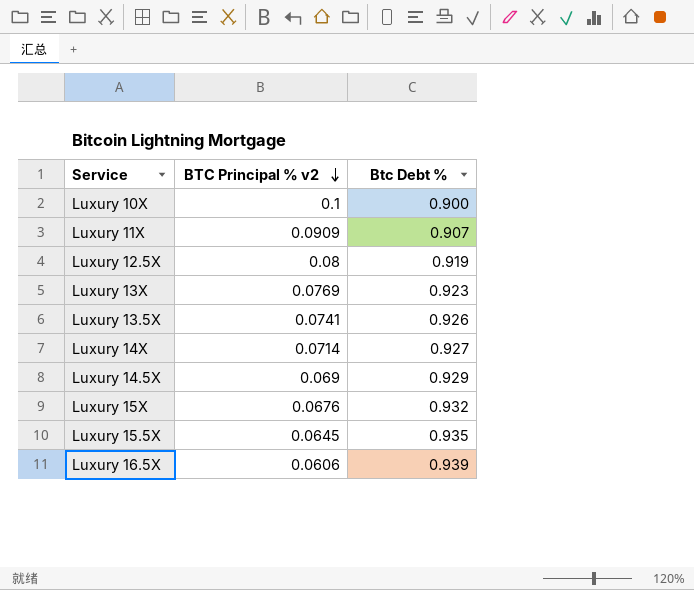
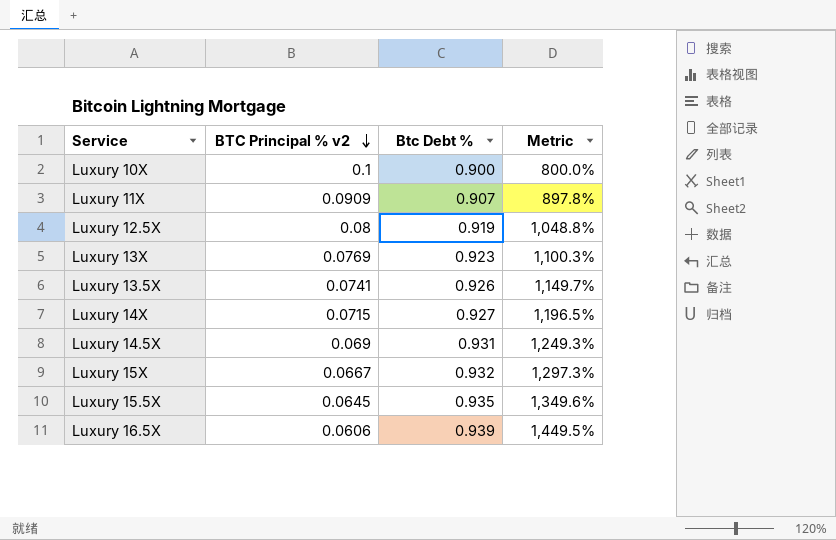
column Metric | formula: none -> ([Btc Debt %] - [BTC Principal % v2]) / [BTC Principal % v2]
Luxury 14X | BTC Principal % v2: 0.0714 -> 0.0715
Luxury 14.5X | Btc Debt %: 0.929 -> 0.931
Luxury 15X | BTC Principal % v2: 0.0676 -> 0.0667

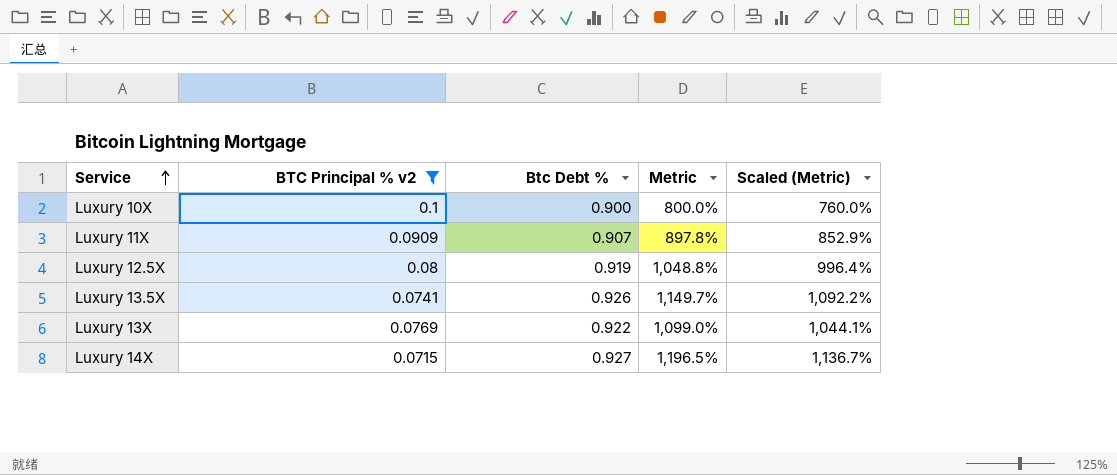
filter: none -> BTC Principal % v2 >= 0.0715
row order: BTC Principal % v2 descending -> Service ascending
column Scaled (Metric) | formula: none -> [Metric] * 0.95
Luxury 13X | Btc Debt %: 0.923 -> 0.922
Luxury 13X | Metric: 1,100.3% -> 1,099.0%

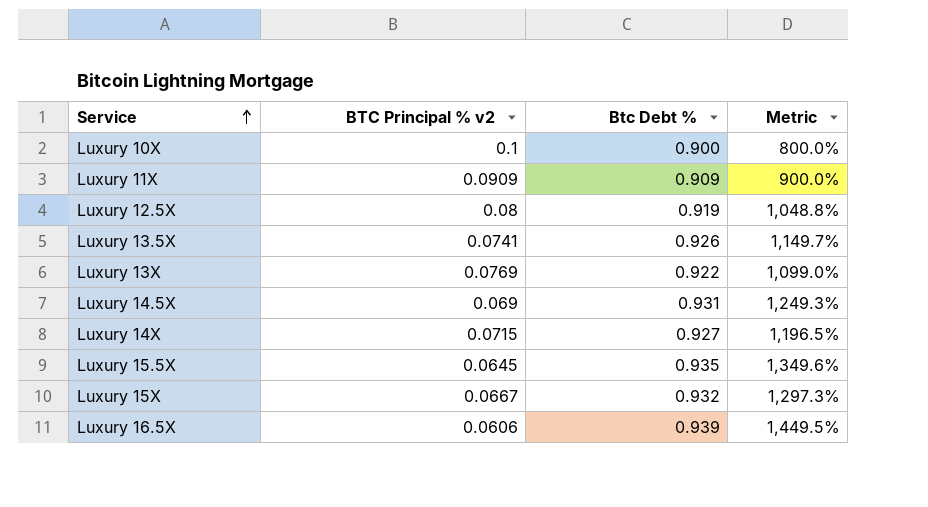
filter: BTC Principal % v2 >= 0.0715 -> none
column Scaled (Metric) | formula: [Metric] * 0.95 -> none
Luxury 11X | Btc Debt %: 0.907 -> 0.909
Luxury 11X | Metric: 897.8% -> 900.0%

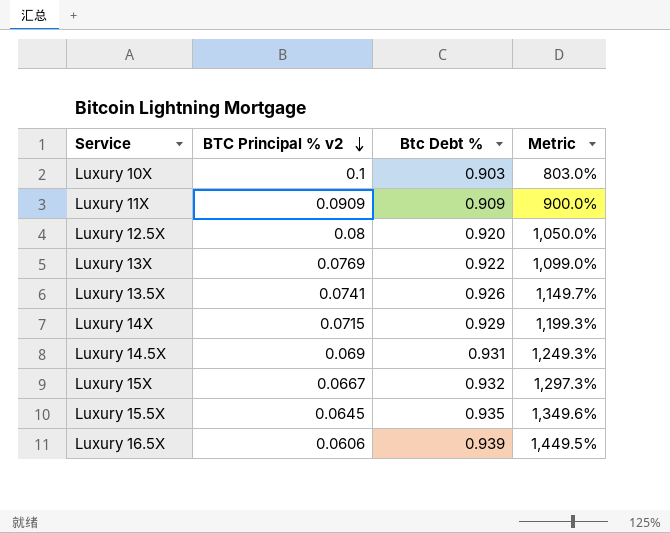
row order: Service ascending -> BTC Principal % v2 descending
Luxury 10X | Btc Debt %: 0.900 -> 0.903
Luxury 10X | Metric: 800.0% -> 803.0%
Luxury 12.5X | Btc Debt %: 0.919 -> 0.920
Luxury 12.5X | Metric: 1,048.8% -> 1,050.0%
Luxury 14X | Btc Debt %: 0.927 -> 0.929
Luxury 14X | Metric: 1,196.5% -> 1,199.3%

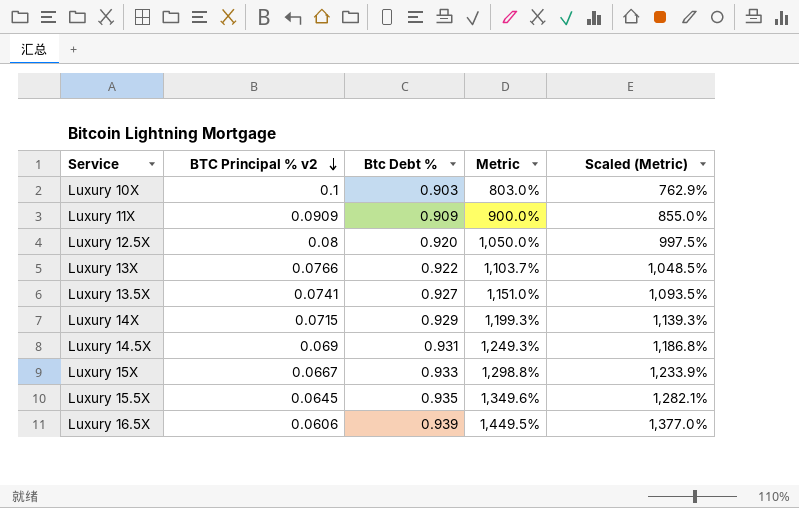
column Scaled (Metric) | formula: none -> [Metric] * 0.95
Luxury 13X | BTC Principal % v2: 0.0769 -> 0.0766
Luxury 13X | Metric: 1,099.0% -> 1,103.7%
Luxury 13.5X | Btc Debt %: 0.926 -> 0.927
Luxury 13.5X | Metric: 1,149.7% -> 1,151.0%
Luxury 15X | Btc Debt %: 0.932 -> 0.933
Luxury 15X | Metric: 1,297.3% -> 1,298.8%

